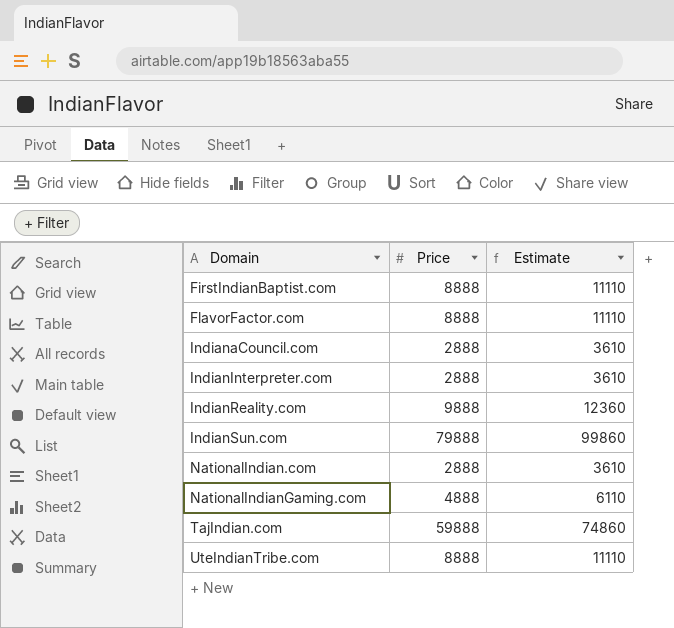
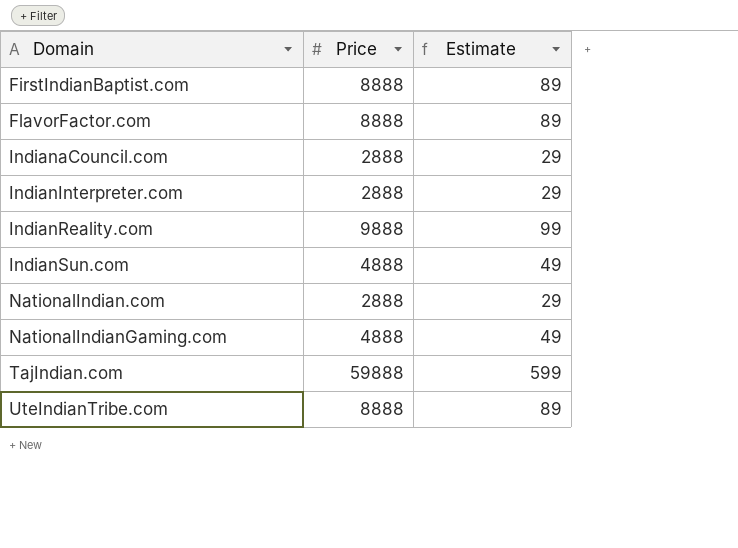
column Estimate | formula: [Price] * 1.25 -> [Price] * 0.01
IndianSun.com | Price: 79888 -> 4888

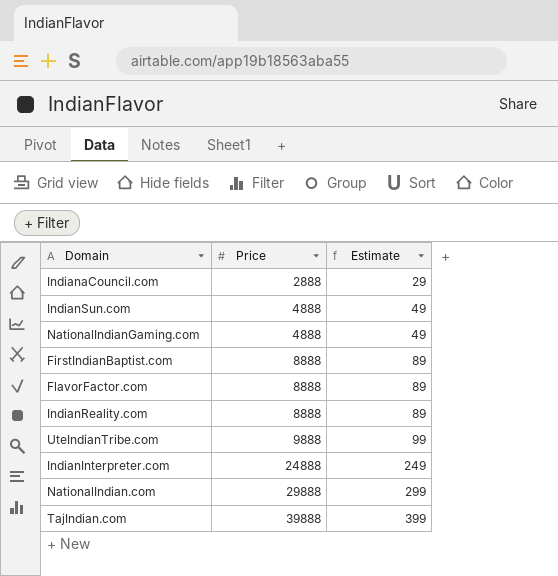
row order: Domain ascending -> Price ascending
IndianReality.com | Price: 9888 -> 8888
IndianReality.com | Estimate: 99 -> 89
UteIndianTribe.com | Price: 8888 -> 9888
UteIndianTribe.com | Estimate: 89 -> 99
IndianInterpreter.com | Price: 2888 -> 24888
IndianInterpreter.com | Estimate: 29 -> 249
NationalIndian.com | Price: 2888 -> 29888
NationalIndian.com | Estimate: 29 -> 299
TajIndian.com | Price: 59888 -> 39888
TajIndian.com | Estimate: 599 -> 399

